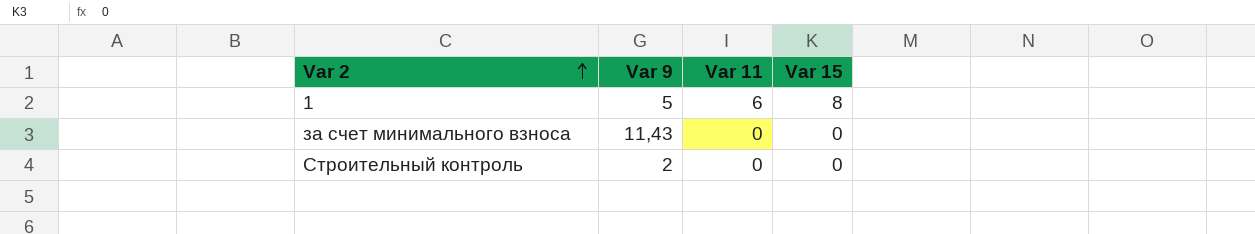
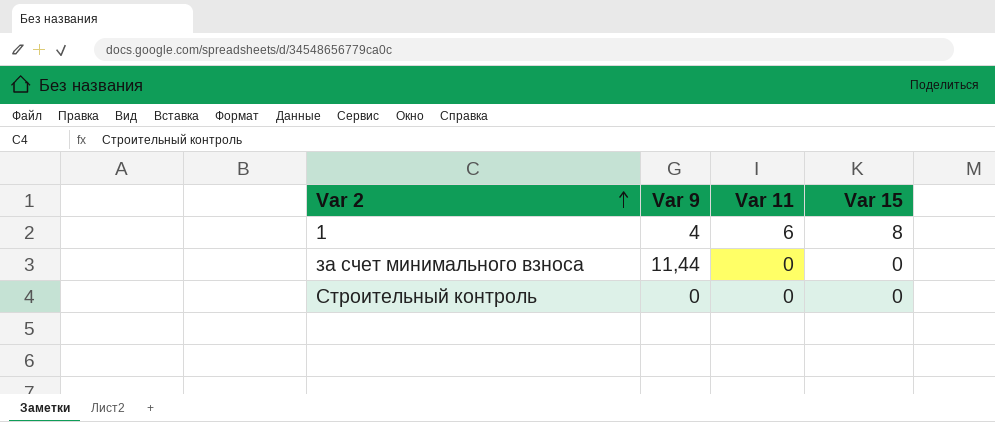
1 | Var 9: 5 -> 4
за счет минимального взноса | Var 9: 11,43 -> 11,44
Строительный контроль | Var 9: 2 -> 0

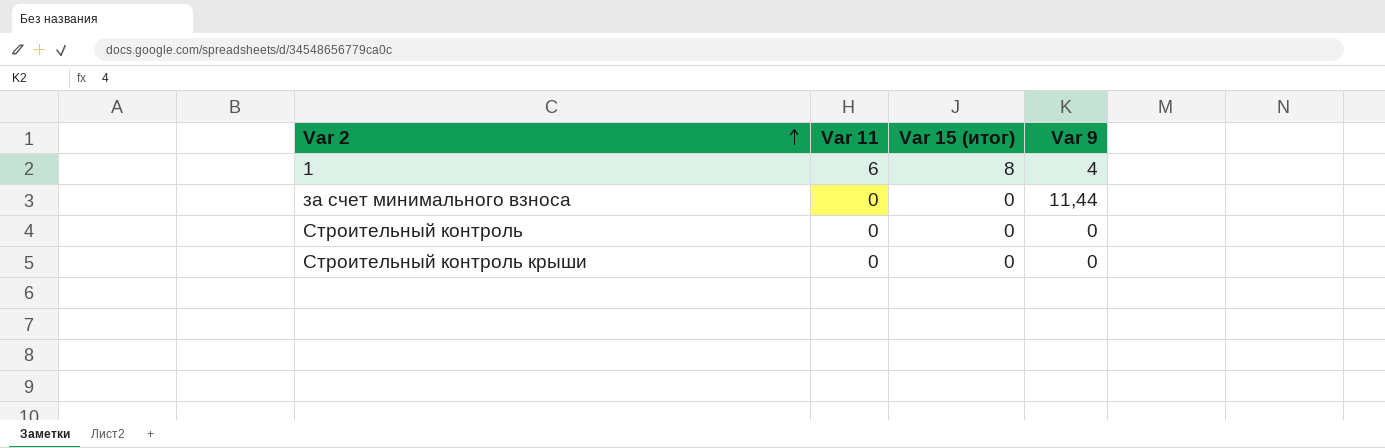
column name: Var 15 -> Var 15 (итог)
column Var 9 | position: 2 -> 4
row Строительный контроль крыши: none -> 0 | 0 | 0

